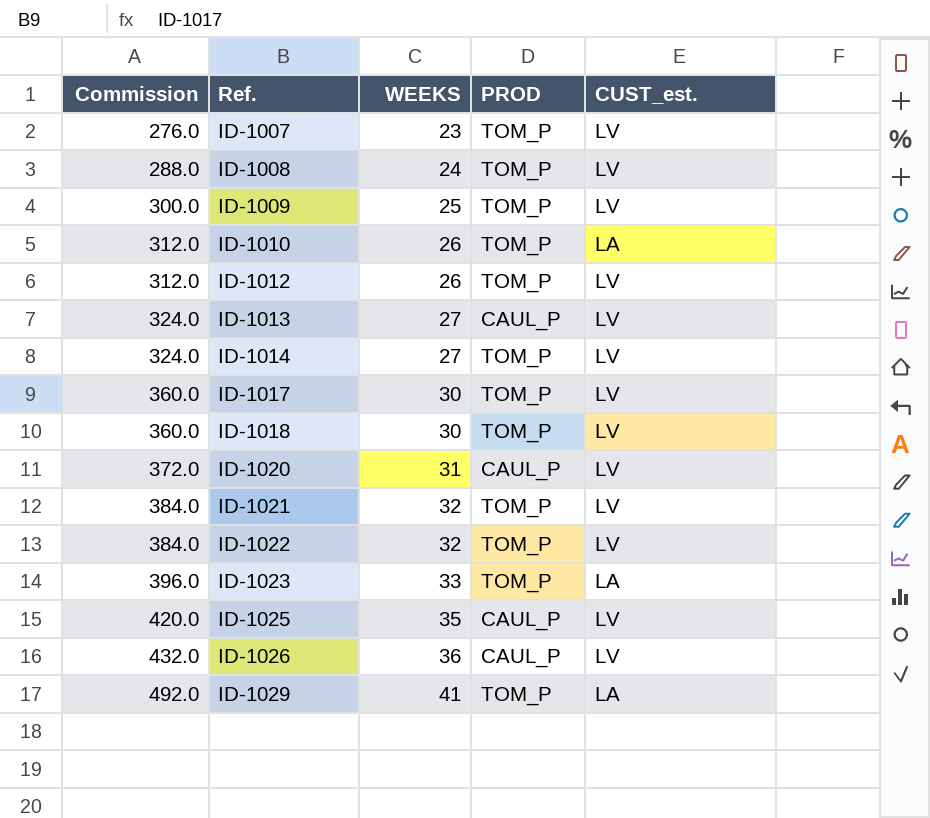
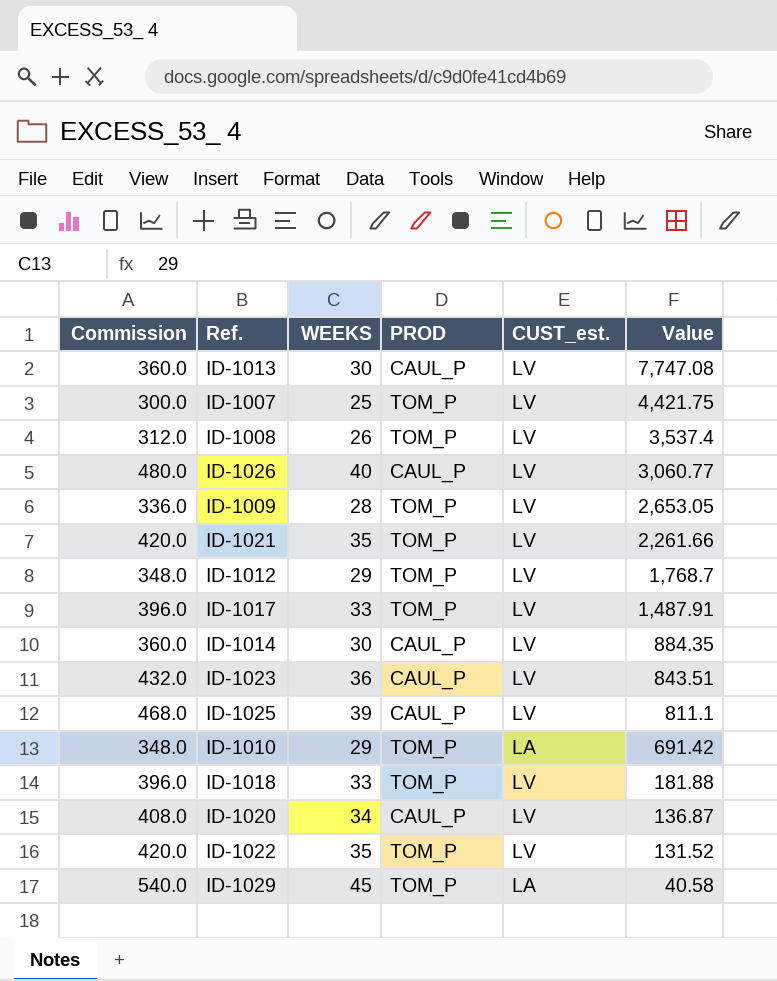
row order: Commission ascending -> Value descending
column Value | position: none -> 6
ID-1013 | Commission: 324.0 -> 360.0
ID-1013 | WEEKS: 27 -> 30
ID-1007 | Commission: 276.0 -> 300.0
ID-1007 | WEEKS: 23 -> 25
ID-1008 | Commission: 288.0 -> 312.0
ID-1008 | WEEKS: 24 -> 26
ID-1026 | Commission: 432.0 -> 480.0
ID-1026 | WEEKS: 36 -> 40
ID-1009 | Commission: 300.0 -> 336.0
ID-1009 | WEEKS: 25 -> 28
ID-1021 | Commission: 384.0 -> 420.0
ID-1021 | WEEKS: 32 -> 35
ID-1012 | Commission: 312.0 -> 348.0
ID-1012 | WEEKS: 26 -> 29
ID-1017 | Commission: 360.0 -> 396.0
ID-1017 | WEEKS: 30 -> 33
ID-1014 | Commission: 324.0 -> 360.0
ID-1014 | WEEKS: 27 -> 30
ID-1014 | PROD: TOM_P -> CAUL_P
ID-1023 | Commission: 396.0 -> 432.0
ID-1023 | WEEKS: 33 -> 36
ID-1023 | PROD: TOM_P -> CAUL_P
ID-1023 | CUST_est.: LA -> LV
ID-1025 | Commission: 420.0 -> 468.0
ID-1025 | WEEKS: 35 -> 39
ID-1010 | Commission: 312.0 -> 348.0
ID-1010 | WEEKS: 26 -> 29
ID-1018 | Commission: 360.0 -> 396.0
ID-1018 | WEEKS: 30 -> 33
ID-1020 | Commission: 372.0 -> 408.0
ID-1020 | WEEKS: 31 -> 34
ID-1022 | Commission: 384.0 -> 420.0
ID-1022 | WEEKS: 32 -> 35
ID-1029 | Commission: 492.0 -> 540.0
ID-1029 | WEEKS: 41 -> 45

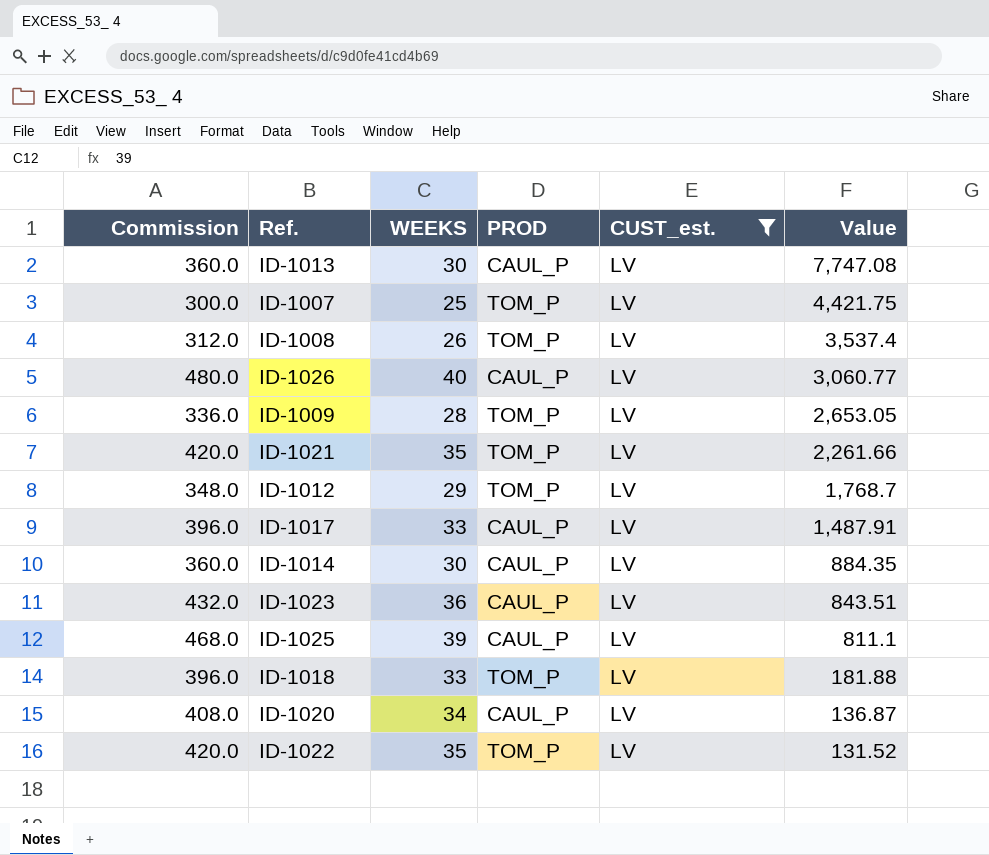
filter: none -> CUST_est. = LV
ID-1017 | PROD: TOM_P -> CAUL_P

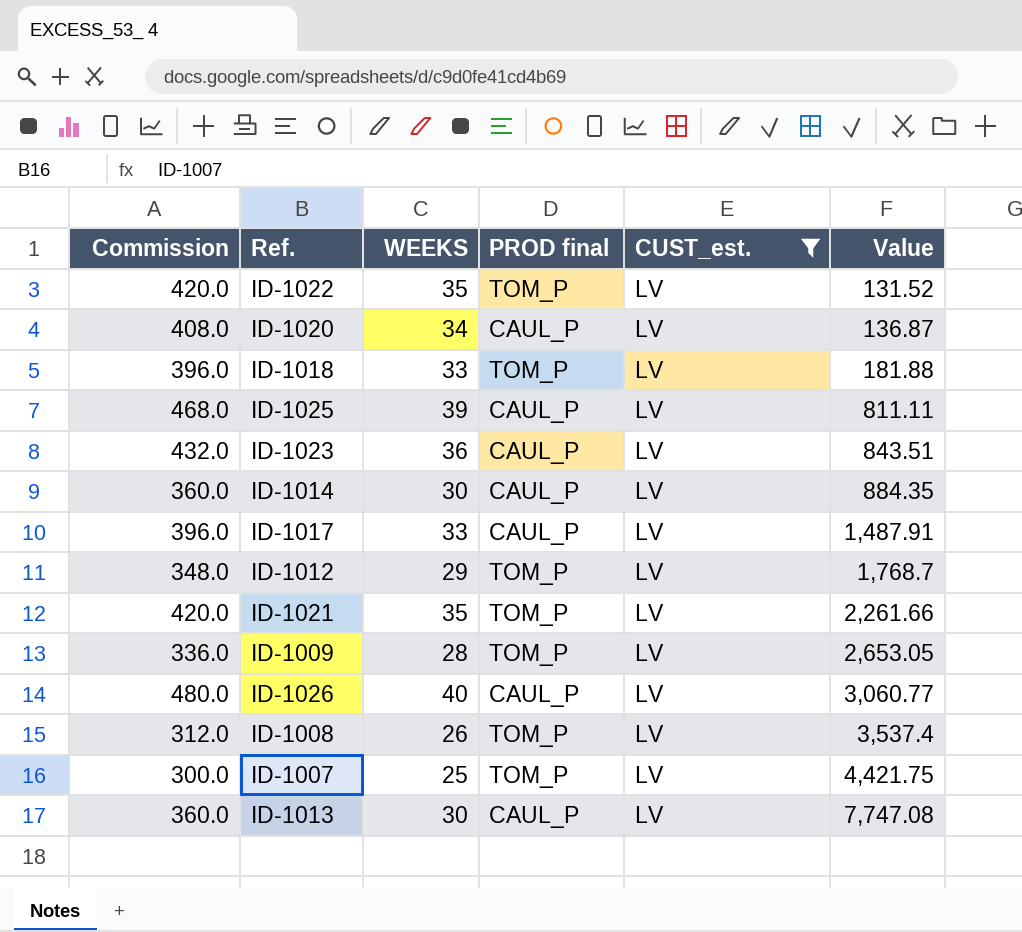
row order: Value descending -> Value ascending
column name: PROD -> PROD final
ID-1025 | Value: 811.1 -> 811.11

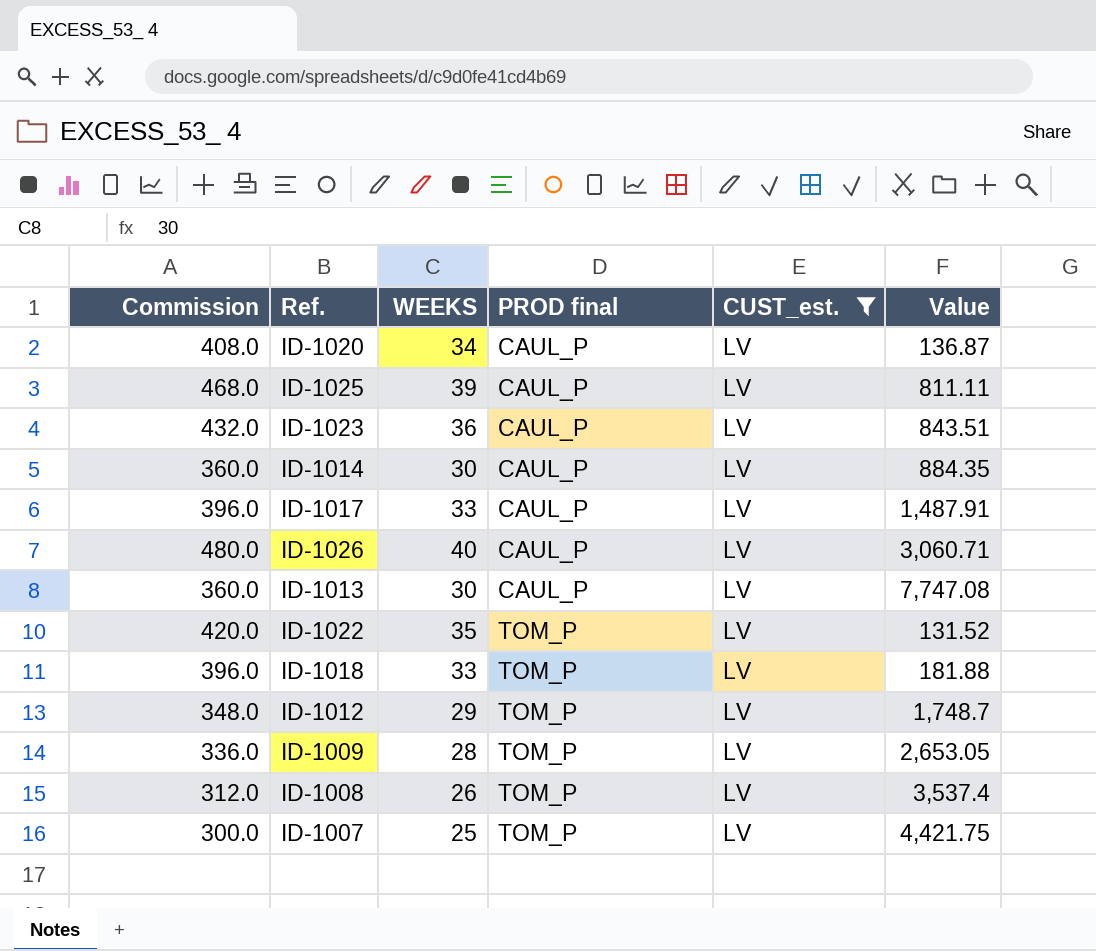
row order: Value ascending -> PROD final ascending
row ID-1021: 420.0 | 35 | TOM_P | LV | 2,261.66 -> none
ID-1026 | Value: 3,060.77 -> 3,060.71
ID-1012 | Value: 1,768.7 -> 1,748.7

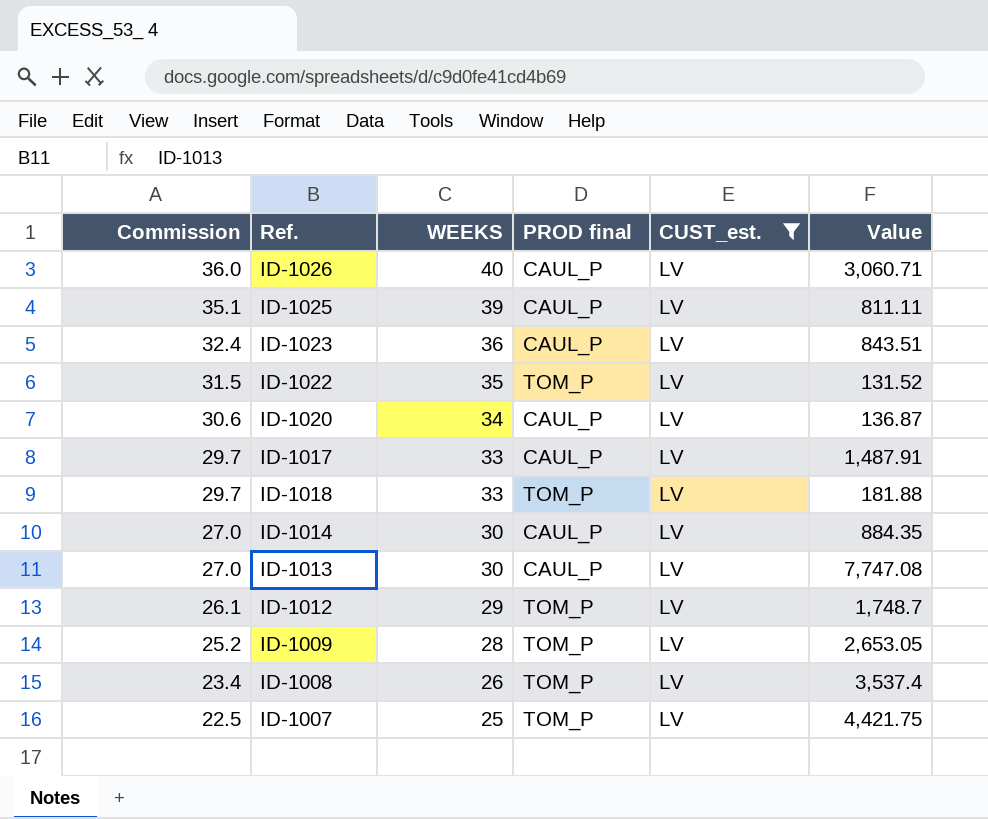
row order: PROD final ascending -> Commission descending
column Commission | formula: [WEEKS] * 12 -> [WEEKS] * 0.9

